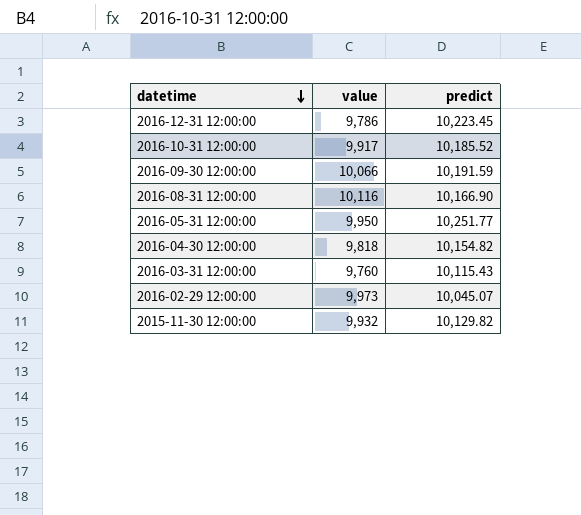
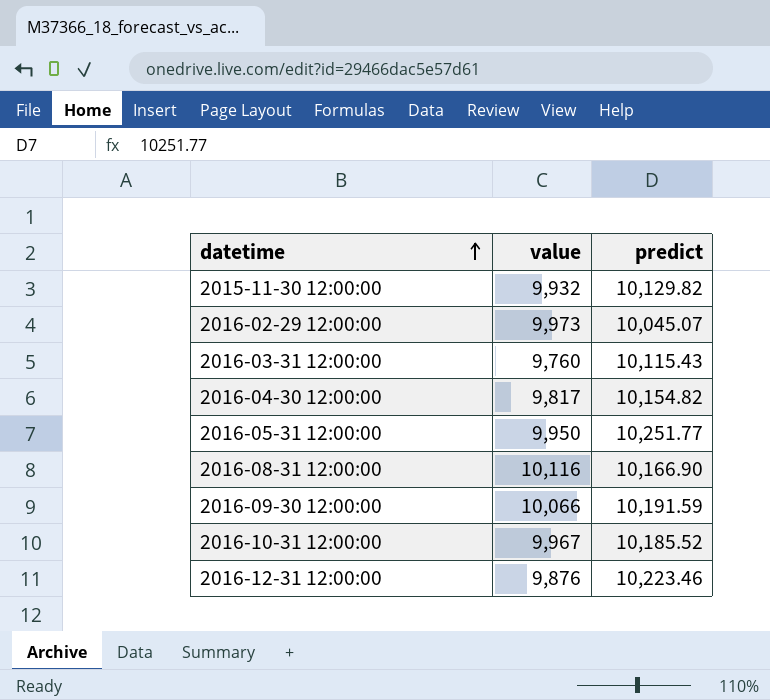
row order: datetime descending -> datetime ascending
2016-04-30 12:00:00 | value: 9,818 -> 9,817
2016-10-31 12:00:00 | value: 9,917 -> 9,967
2016-12-31 12:00:00 | value: 9,786 -> 9,876
2016-12-31 12:00:00 | predict: 10,223.45 -> 10,223.46

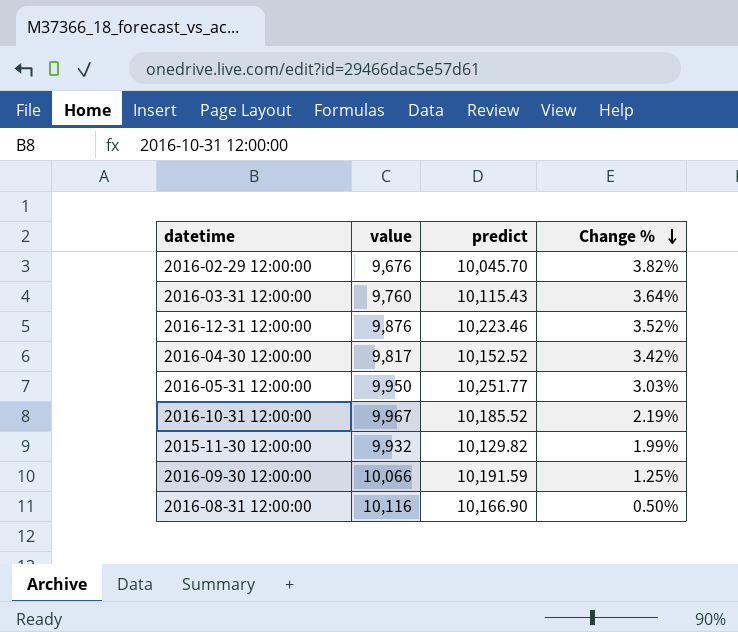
row order: datetime ascending -> Change % descending
column Change % | formula: none -> ([predict] - [value]) / [value]
2016-02-29 12:00:00 | value: 9,973 -> 9,676
2016-02-29 12:00:00 | predict: 10,045.07 -> 10,045.70
2016-04-30 12:00:00 | predict: 10,154.82 -> 10,152.52

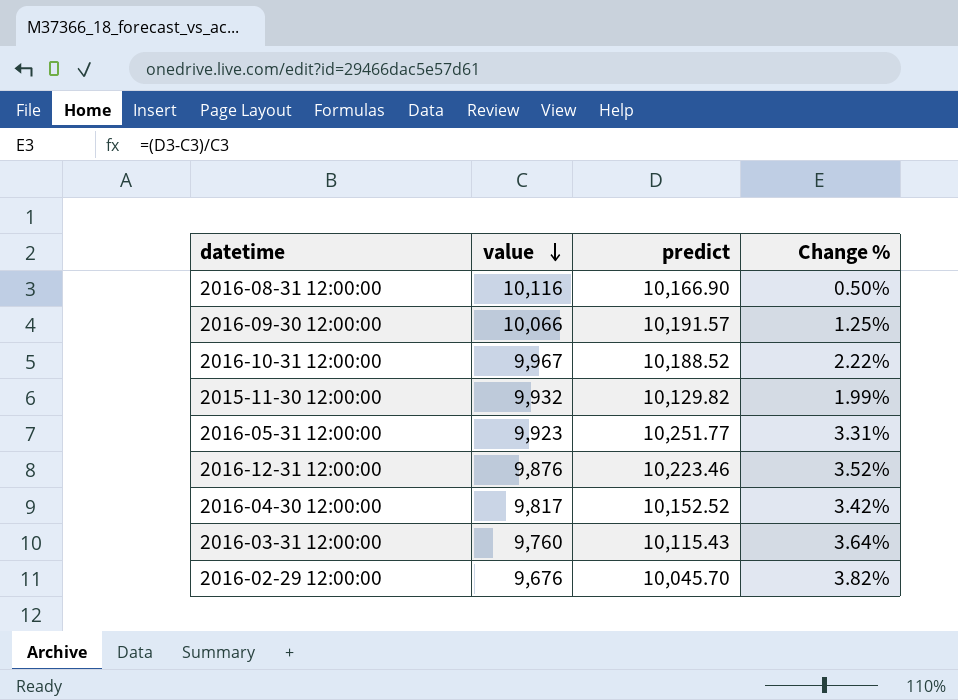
row order: Change % descending -> value descending
2016-09-30 12:00:00 | predict: 10,191.59 -> 10,191.57
2016-10-31 12:00:00 | predict: 10,185.52 -> 10,188.52
2016-10-31 12:00:00 | Change %: 2.19% -> 2.22%
2016-05-31 12:00:00 | value: 9,950 -> 9,923
2016-05-31 12:00:00 | Change %: 3.03% -> 3.31%

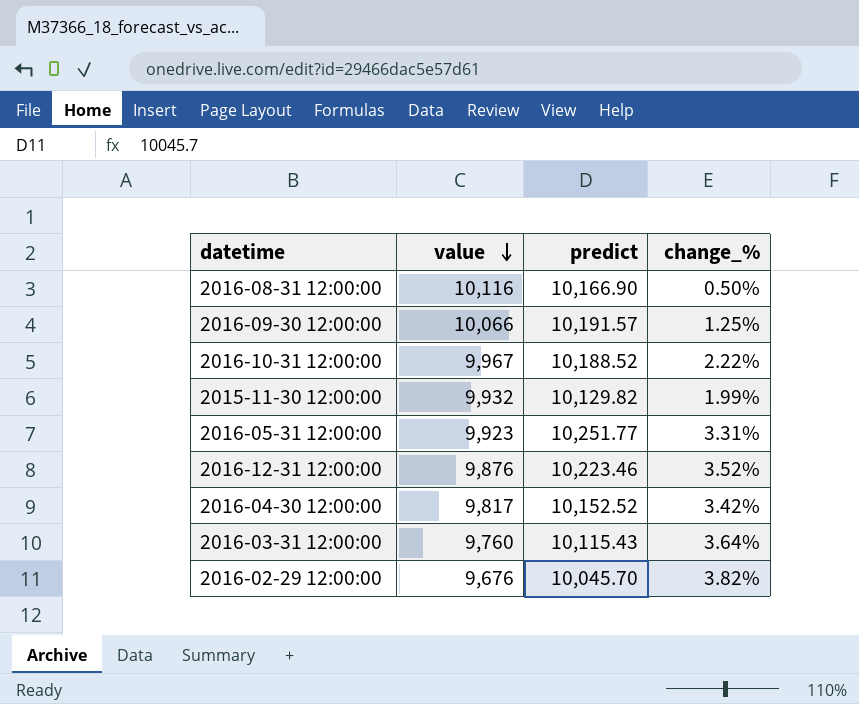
column name: Change % -> change_%

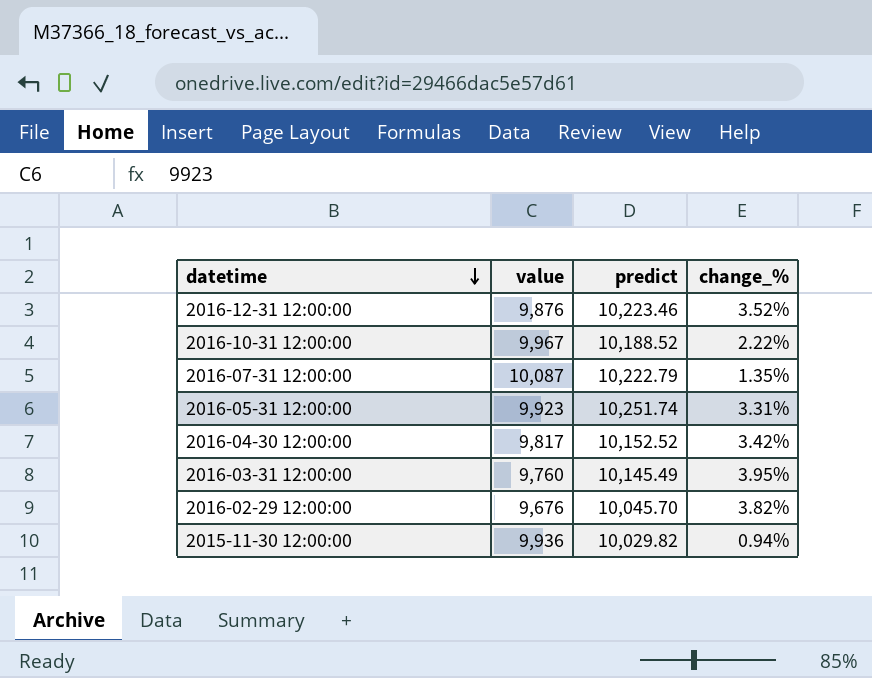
row order: value descending -> datetime descending
row 2016-08-31 12:00:00: 10,116 | 10,166.90 | 0.50% -> none
row 2016-09-30 12:00:00: 10,066 | 10,191.57 | 1.25% -> none
row 2016-07-31 12:00:00: none -> 10,087 | 10,222.79 | 1.35%
2016-05-31 12:00:00 | predict: 10,251.77 -> 10,251.74
2016-03-31 12:00:00 | predict: 10,115.43 -> 10,145.49
2016-03-31 12:00:00 | change_%: 3.64% -> 3.95%
2015-11-30 12:00:00 | value: 9,932 -> 9,936
2015-11-30 12:00:00 | predict: 10,129.82 -> 10,029.82
2015-11-30 12:00:00 | change_%: 1.99% -> 0.94%

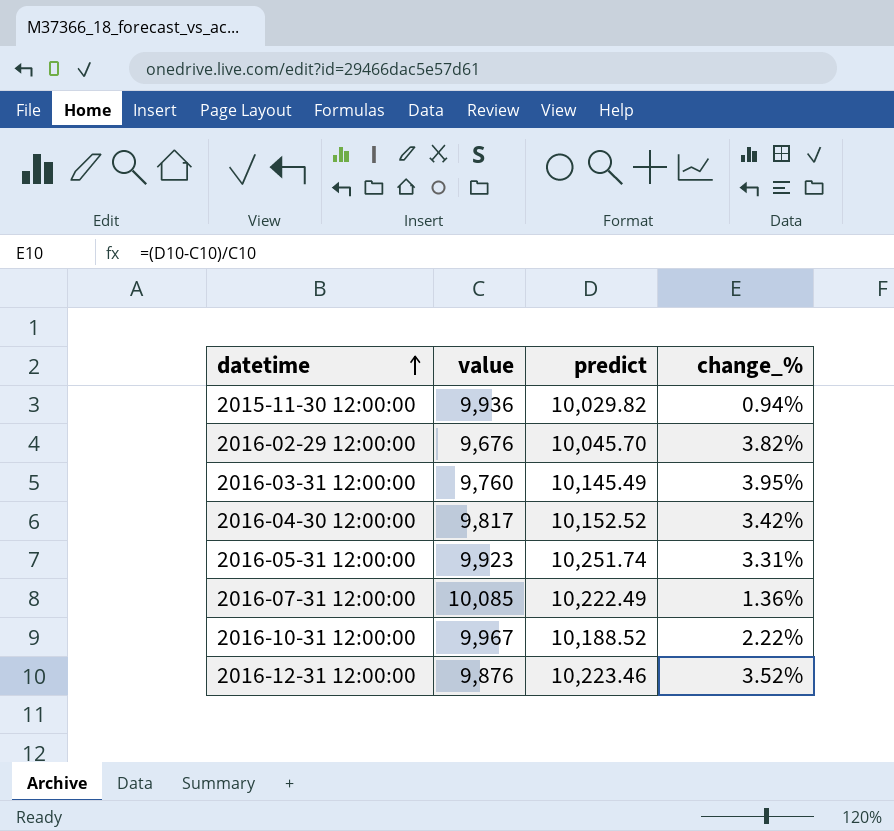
row order: datetime descending -> datetime ascending
2016-07-31 12:00:00 | value: 10,087 -> 10,085
2016-07-31 12:00:00 | predict: 10,222.79 -> 10,222.49
2016-07-31 12:00:00 | change_%: 1.35% -> 1.36%

